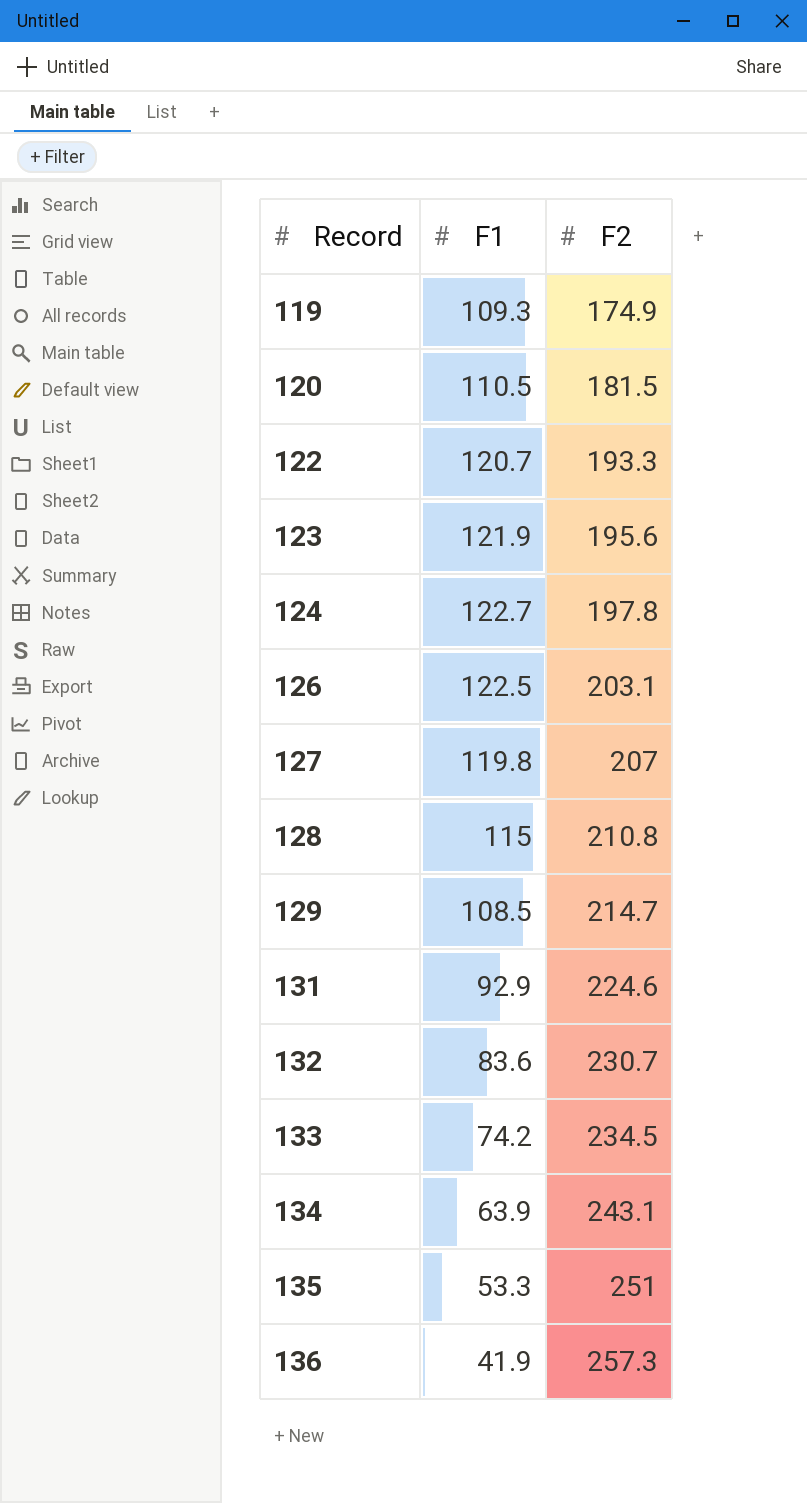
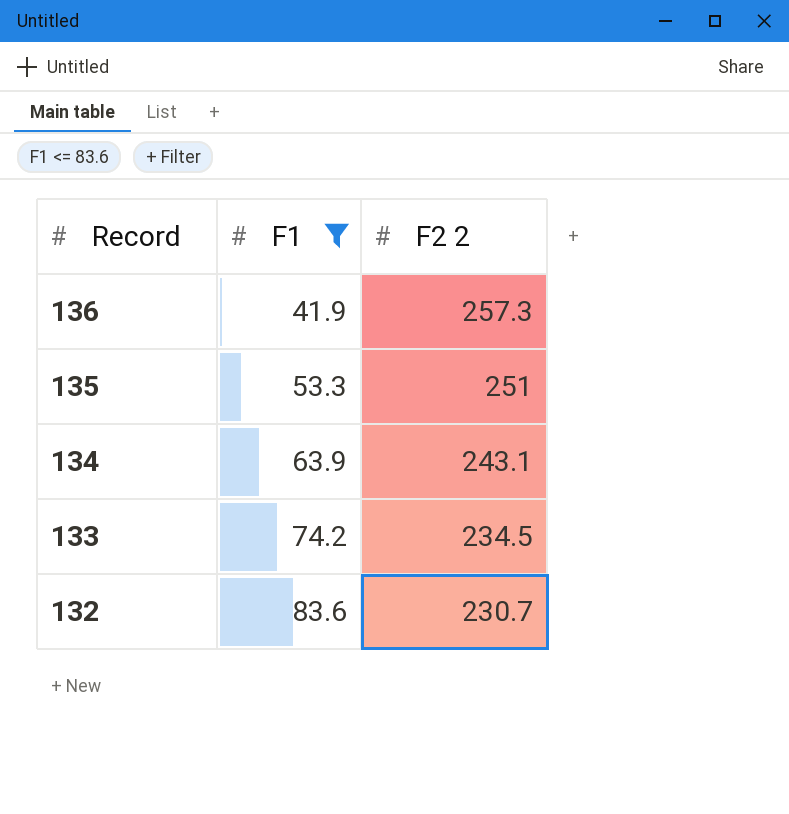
filter: none -> F1 <= 83.6
row order: Record ascending -> Record descending
column name: F2 -> F2 2

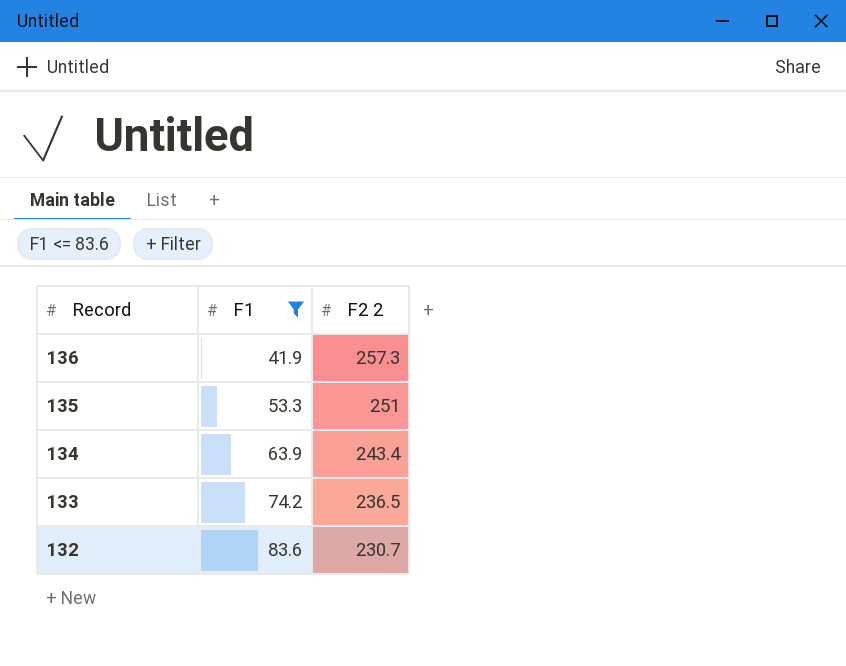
134 | F2 2: 243.1 -> 243.4
133 | F2 2: 234.5 -> 236.5

